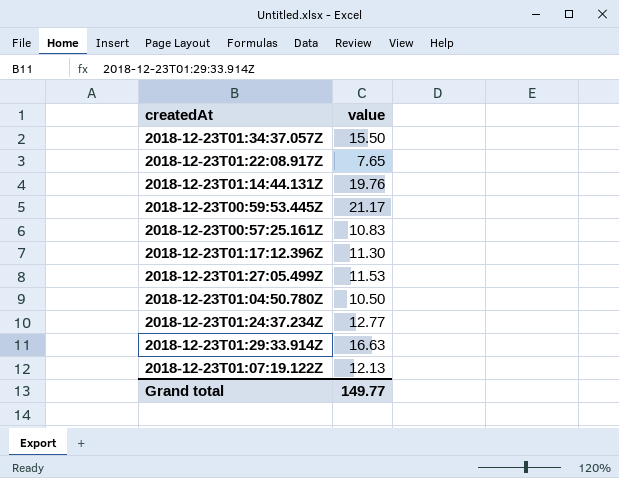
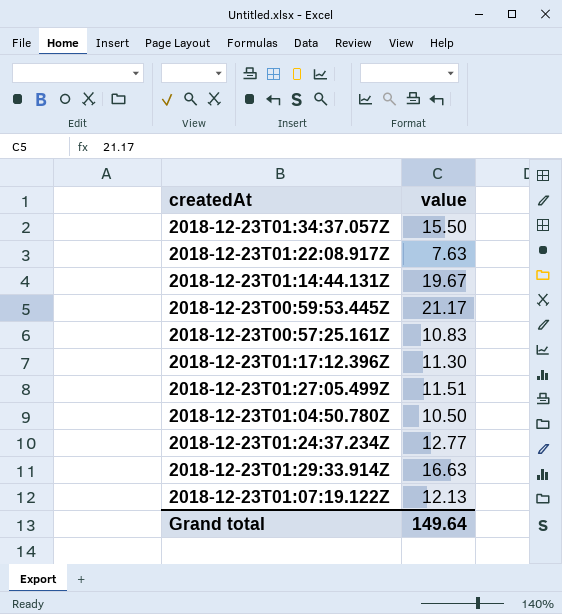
2018-12-23T01:22:08.917Z | value: 7.65 -> 7.63
2018-12-23T01:14:44.131Z | value: 19.76 -> 19.67
2018-12-23T01:27:05.499Z | value: 11.53 -> 11.51
Grand total | value: 149.77 -> 149.64

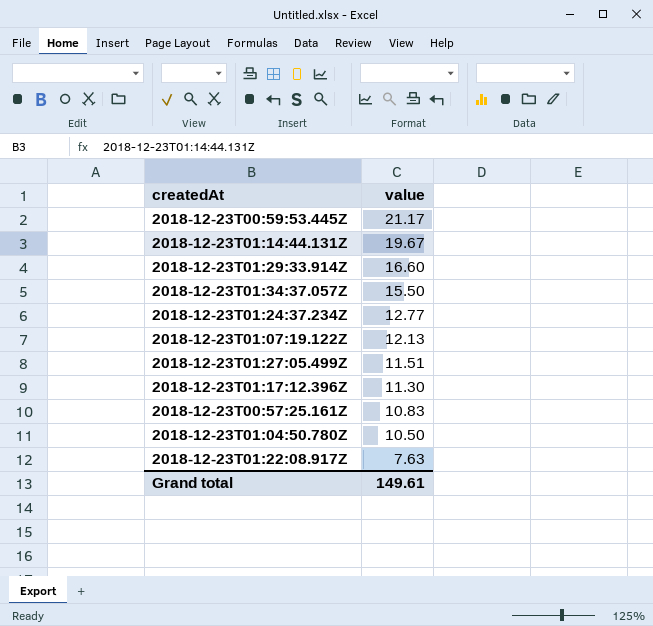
row order: none -> value descending
2018-12-23T01:29:33.914Z | value: 16.63 -> 16.60
Grand total | value: 149.64 -> 149.61

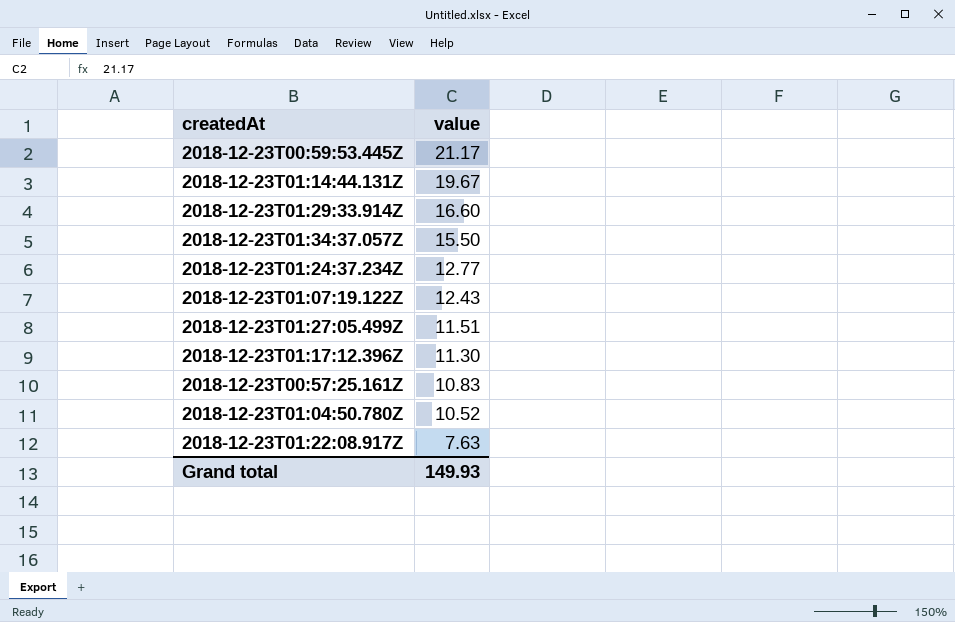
2018-12-23T01:07:19.122Z | value: 12.13 -> 12.43
2018-12-23T01:04:50.780Z | value: 10.50 -> 10.52
Grand total | value: 149.61 -> 149.93

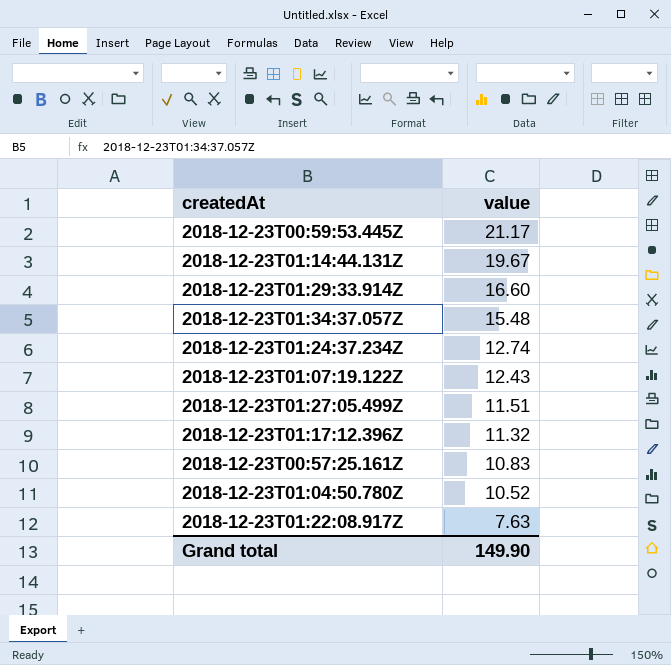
2018-12-23T01:34:37.057Z | value: 15.50 -> 15.48
2018-12-23T01:24:37.234Z | value: 12.77 -> 12.74
2018-12-23T01:17:12.396Z | value: 11.30 -> 11.32
Grand total | value: 149.93 -> 149.90

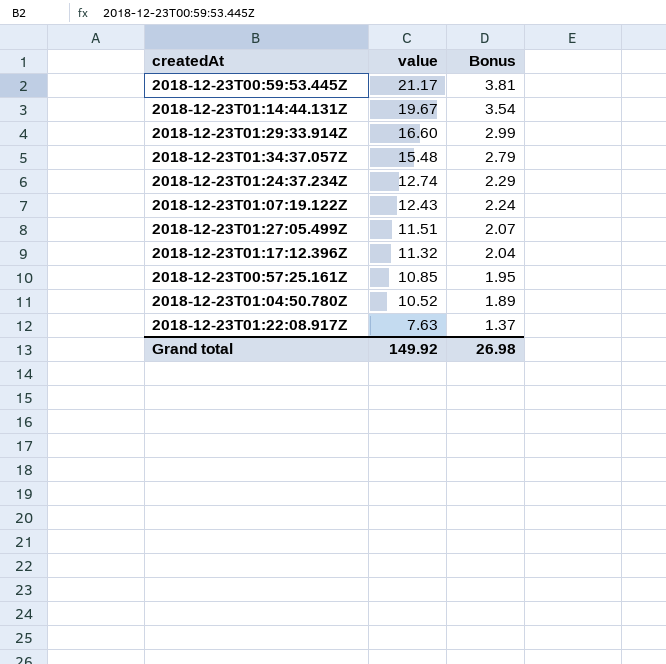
column Bonus | formula: none -> [value] * 0.18
2018-12-23T00:57:25.161Z | value: 10.83 -> 10.85
Grand total | value: 149.90 -> 149.92

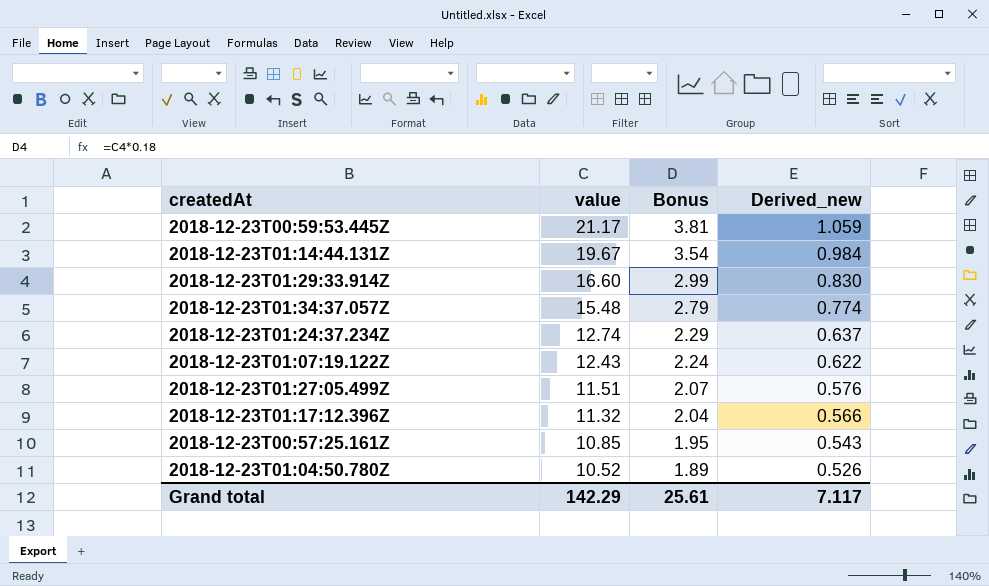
column Derived_new | formula: none -> [value] * 0.05
row 2018-12-23T01:22:08.917Z: 7.63 | 1.37 -> none
Grand total | value: 149.92 -> 142.29
Grand total | Bonus: 26.98 -> 25.61

